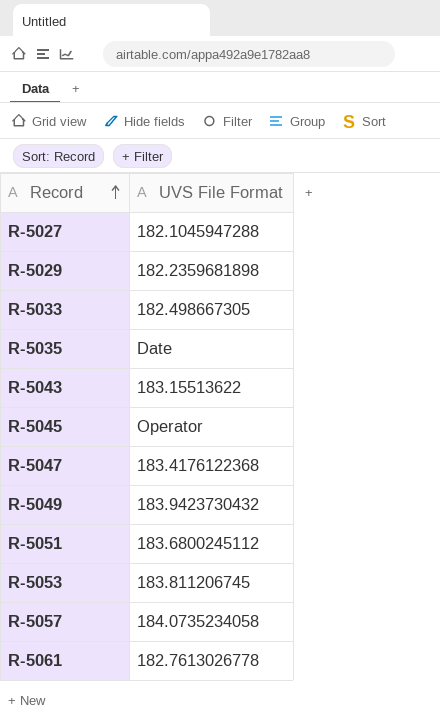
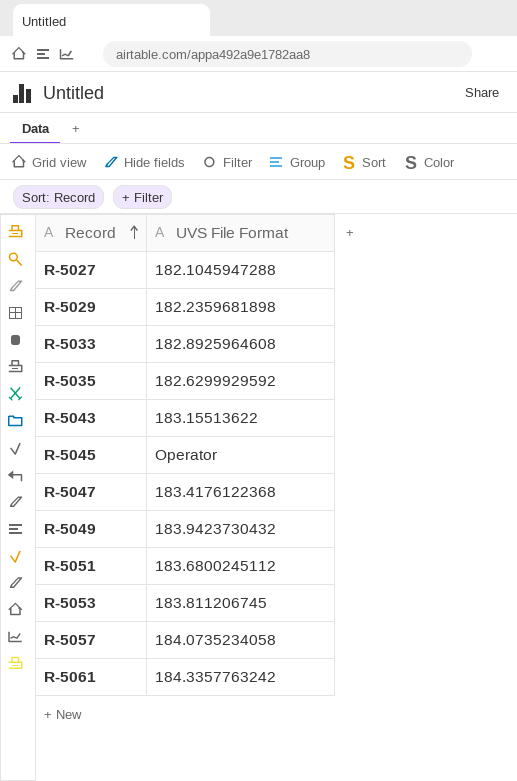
R-5033 | UVS File Format: 182.498667305 -> 182.8925964608
R-5035 | UVS File Format: Date -> 182.6299929592
R-5061 | UVS File Format: 182.7613026778 -> 184.3357763242

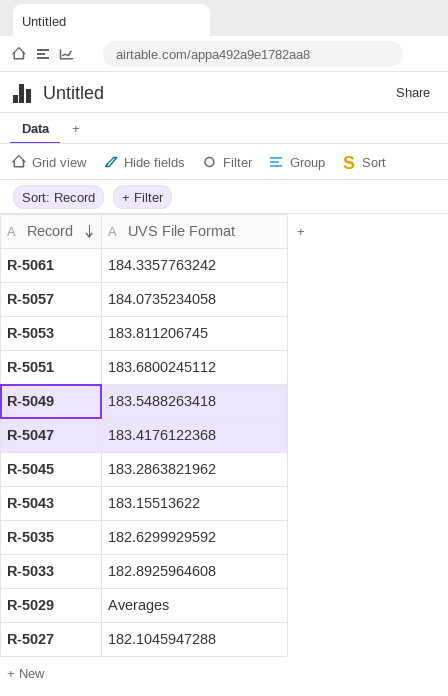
row order: Record ascending -> Record descending
R-5049 | UVS File Format: 183.9423730432 -> 183.5488263418
R-5045 | UVS File Format: Operator -> 183.2863821962
R-5029 | UVS File Format: 182.2359681898 -> Averages

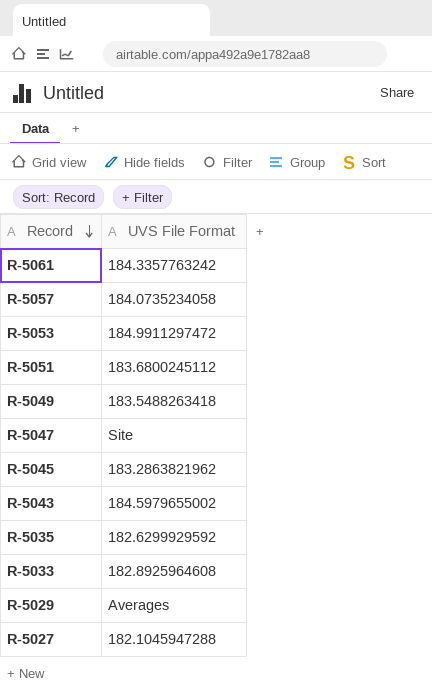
R-5053 | UVS File Format: 183.811206745 -> 184.9911297472
R-5047 | UVS File Format: 183.4176122368 -> Site
R-5043 | UVS File Format: 183.15513622 -> 184.5979655002

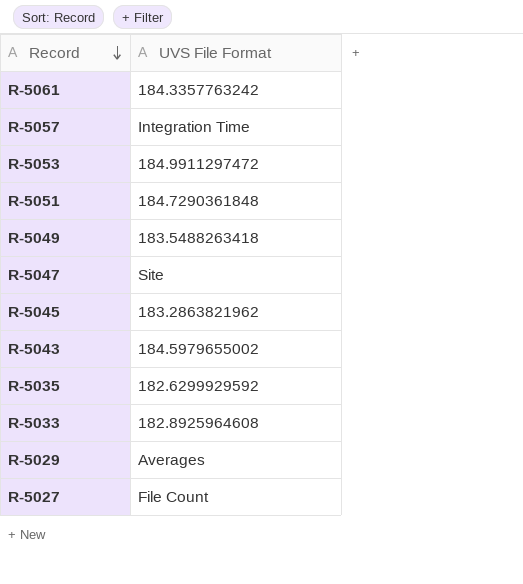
R-5057 | UVS File Format: 184.0735234058 -> Integration Time
R-5051 | UVS File Format: 183.6800245112 -> 184.7290361848
R-5027 | UVS File Format: 182.1045947288 -> File Count

